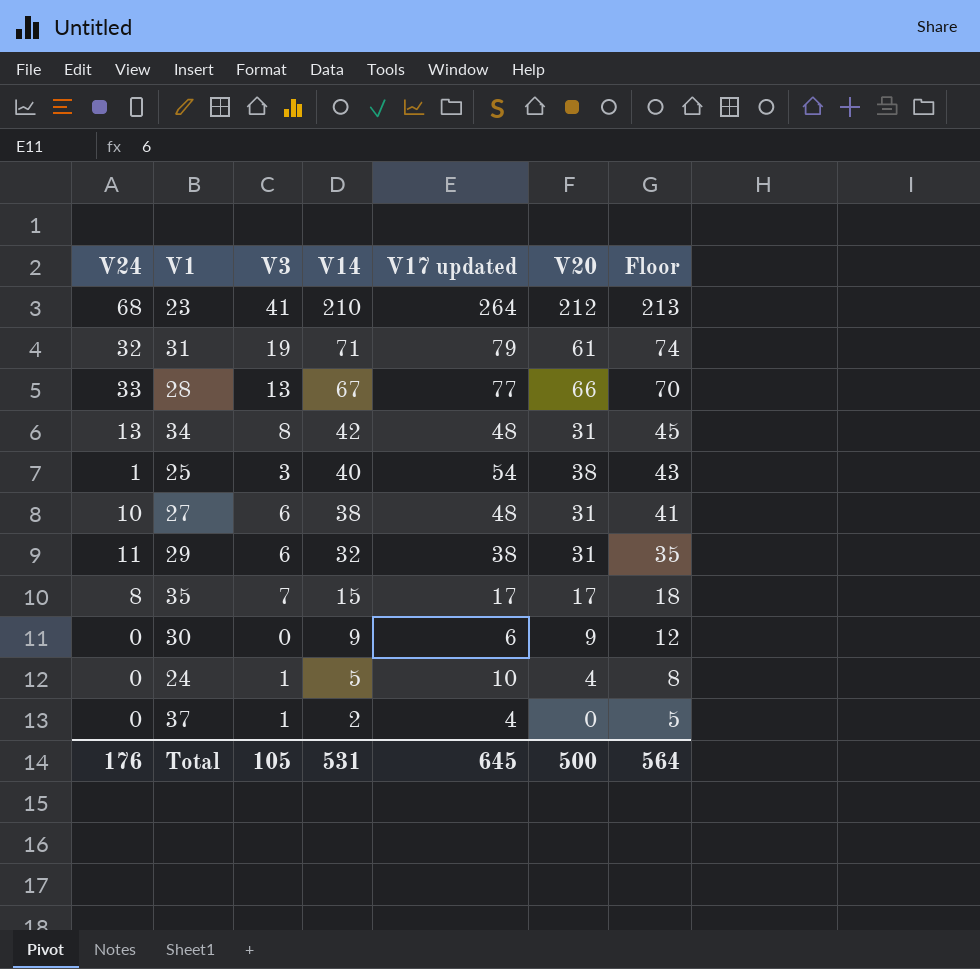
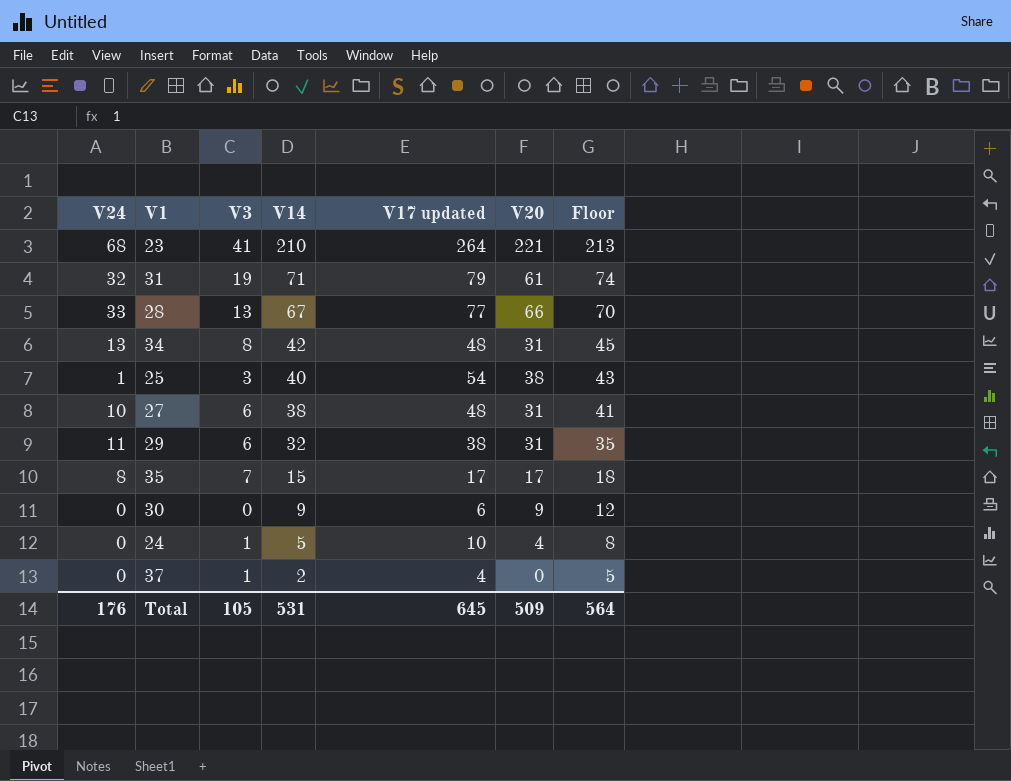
23 | V20: 212 -> 221
Total | V20: 500 -> 509

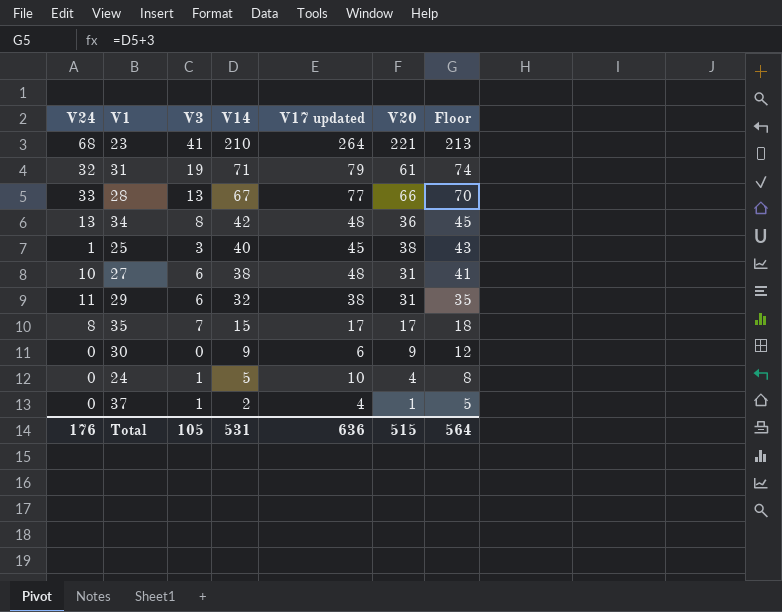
34 | V20: 31 -> 36
25 | V17 updated: 54 -> 45
37 | V20: 0 -> 1
Total | V17 updated: 645 -> 636
Total | V20: 509 -> 515

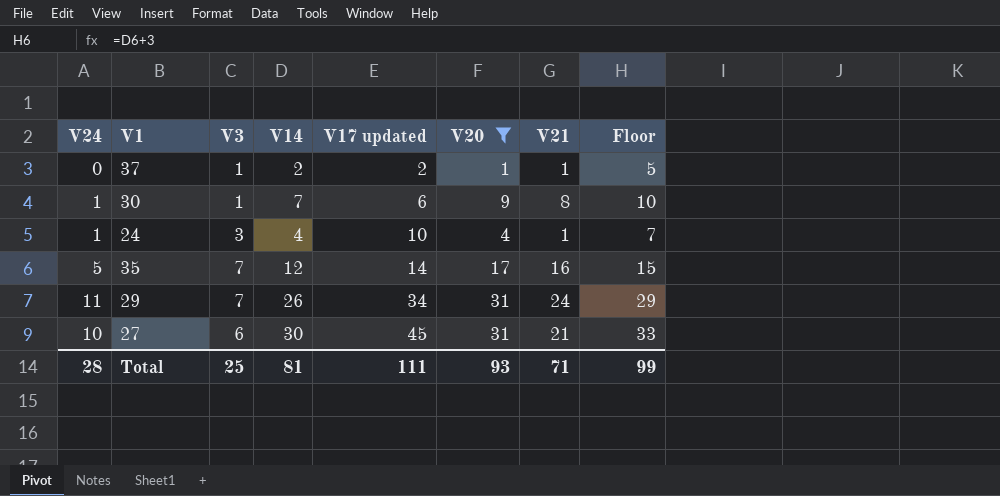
filter: none -> V20 <= 31
row order: V14 descending -> V17 updated ascending
column V21 | position: none -> 7
37 | V17 updated: 4 -> 2
30 | V24: 0 -> 1
30 | V3: 0 -> 1
30 | V14: 9 -> 7
30 | Floor: 12 -> 10
24 | V24: 0 -> 1
24 | V3: 1 -> 3
24 | V14: 5 -> 4
24 | Floor: 8 -> 7
35 | V24: 8 -> 5
35 | V14: 15 -> 12
35 | V17 updated: 17 -> 14
35 | Floor: 18 -> 15
29 | V3: 6 -> 7
29 | V14: 32 -> 26
29 | V17 updated: 38 -> 34
29 | Floor: 35 -> 29
27 | V14: 38 -> 30
27 | V17 updated: 48 -> 45
27 | Floor: 41 -> 33
Total | V24: 176 -> 28
Total | V3: 105 -> 25
Total | V14: 531 -> 81
Total | V17 updated: 636 -> 111
Total | V20: 515 -> 93
Total | Floor: 564 -> 99

